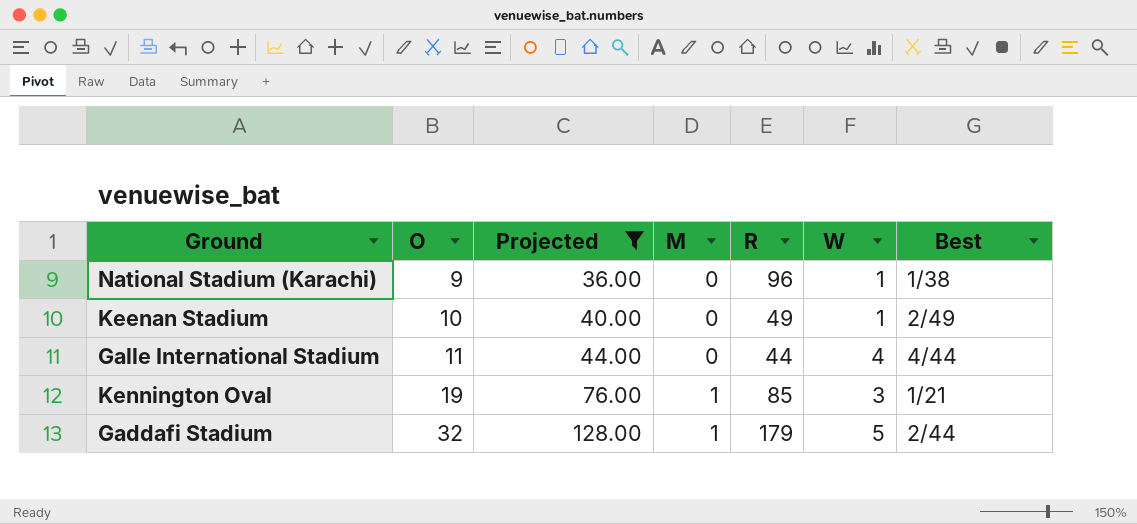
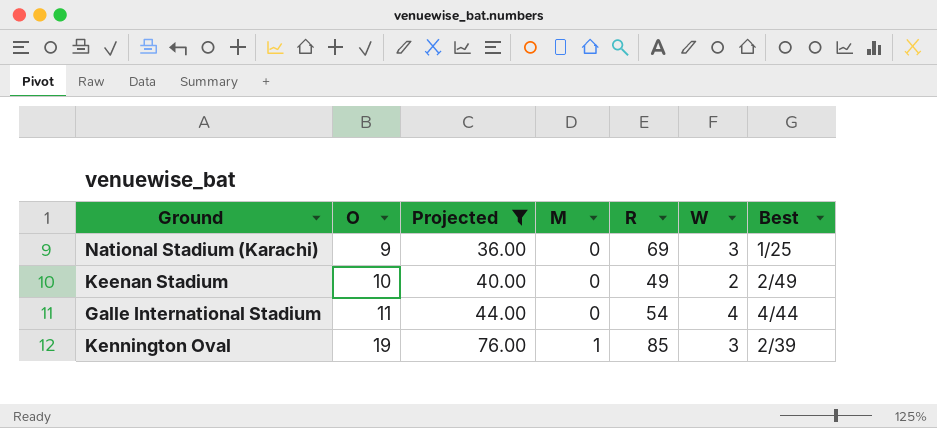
row Gaddafi Stadium: 32 | 128.00 | 1 | 179 | 5 | 2/44 -> none
National Stadium (Karachi) | R: 96 -> 69
National Stadium (Karachi) | W: 1 -> 3
National Stadium (Karachi) | Best: 1/38 -> 1/25
Keenan Stadium | W: 1 -> 2
Galle International Stadium | R: 44 -> 54
Kennington Oval | Best: 1/21 -> 2/39

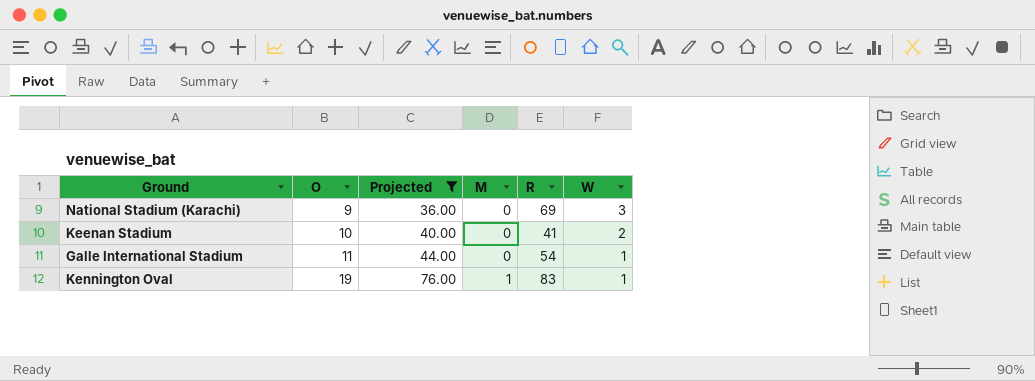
column Best | position: 7 -> none
Keenan Stadium | R: 49 -> 41
Galle International Stadium | W: 4 -> 1
Kennington Oval | R: 85 -> 83
Kennington Oval | W: 3 -> 1

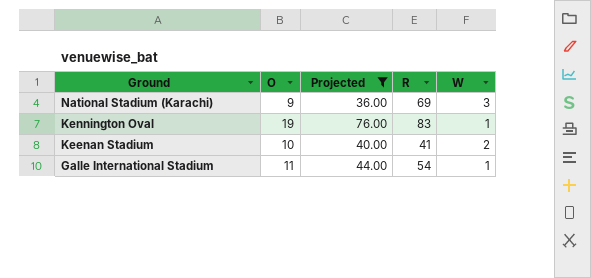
row order: O ascending -> Ground descending
column M | position: 4 -> none

